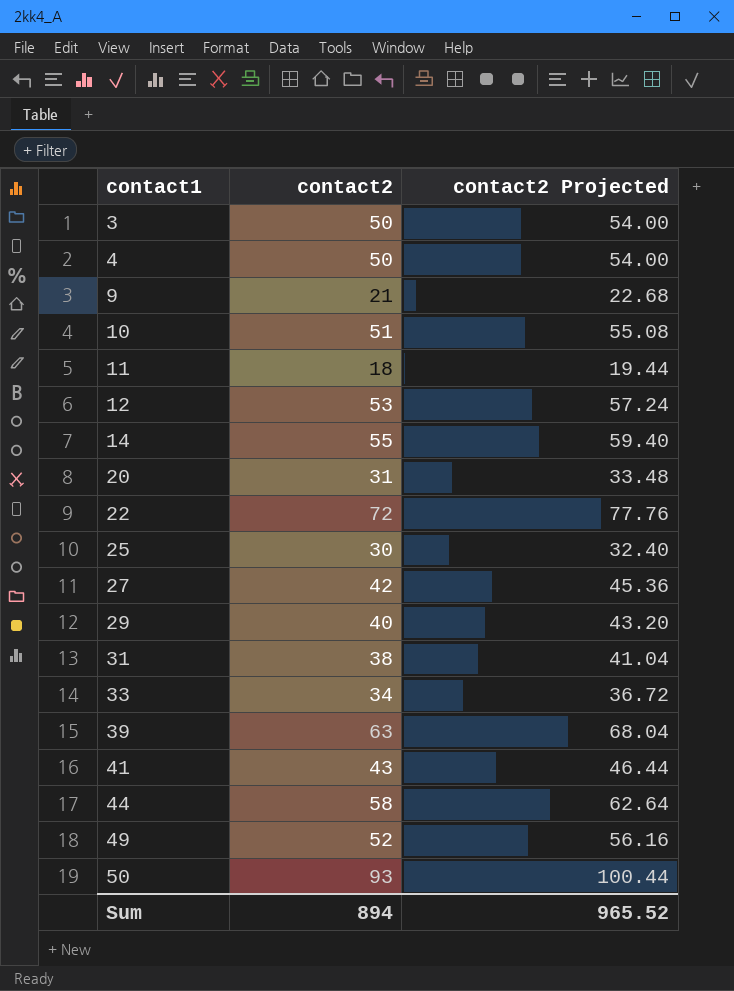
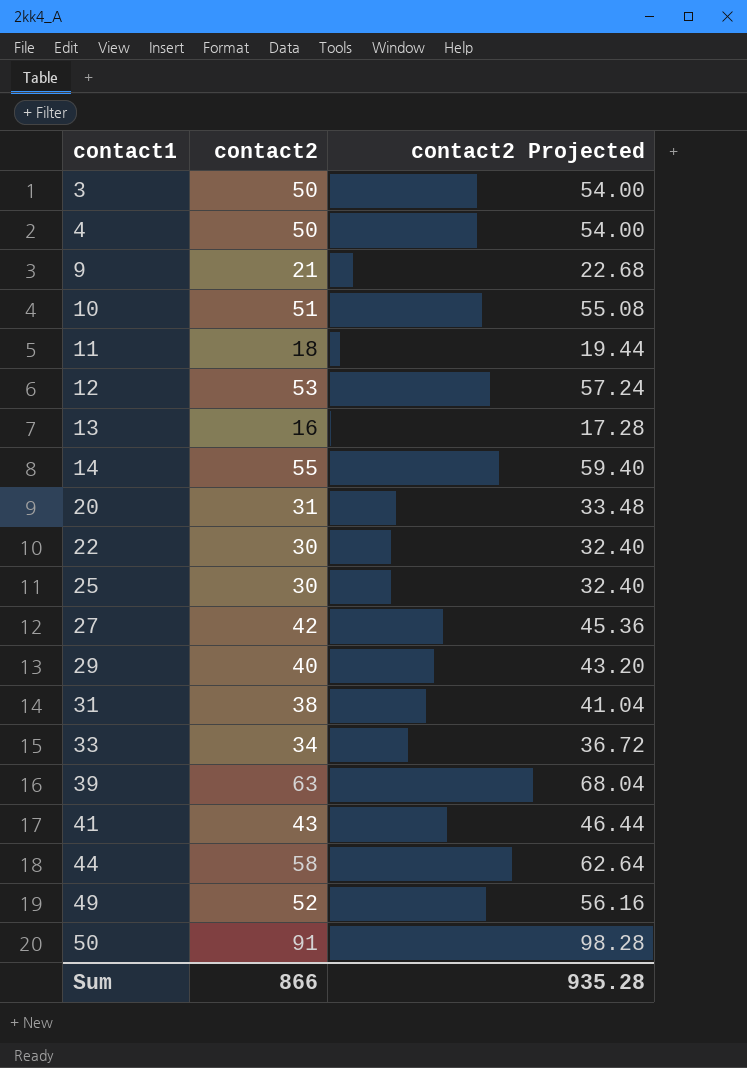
row 13: none -> 16 | 17.28
22 | contact2: 72 -> 30
22 | contact2 Projected: 77.76 -> 32.40
50 | contact2: 93 -> 91
50 | contact2 Projected: 100.44 -> 98.28
Sum | contact2: 894 -> 866
Sum | contact2 Projected: 965.52 -> 935.28

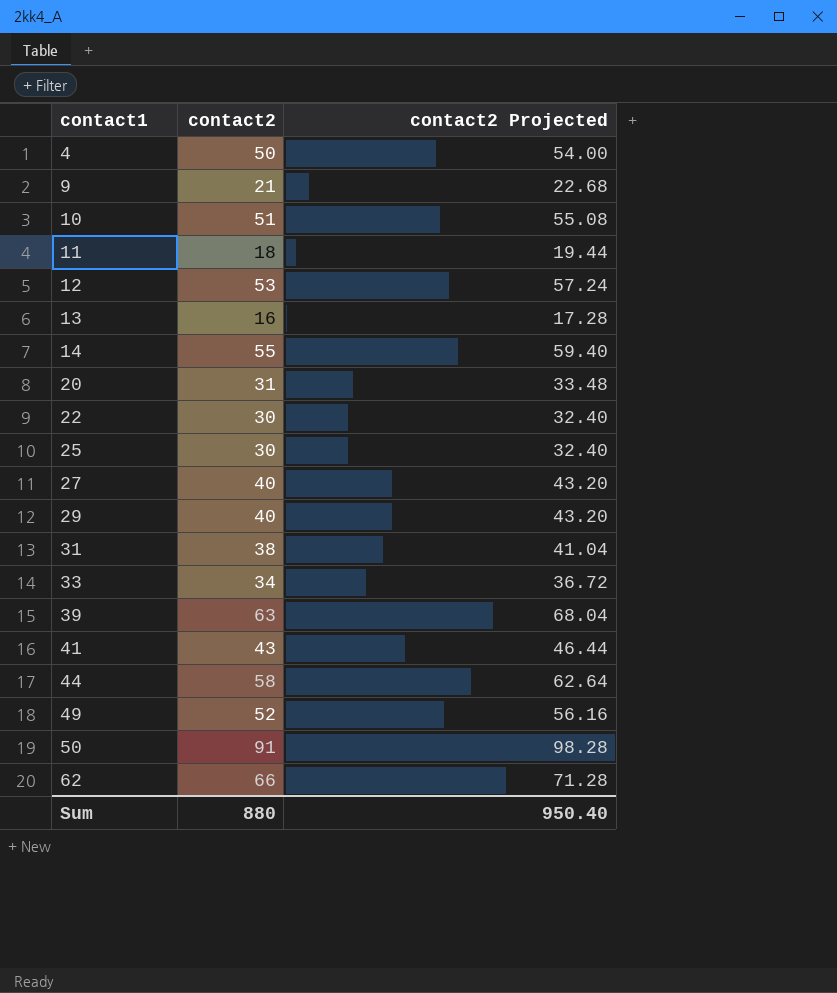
row 3: 50 | 54.00 -> none
27 | contact2: 42 -> 40
27 | contact2 Projected: 45.36 -> 43.20
row 62: none -> 66 | 71.28
Sum | contact2: 866 -> 880
Sum | contact2 Projected: 935.28 -> 950.40

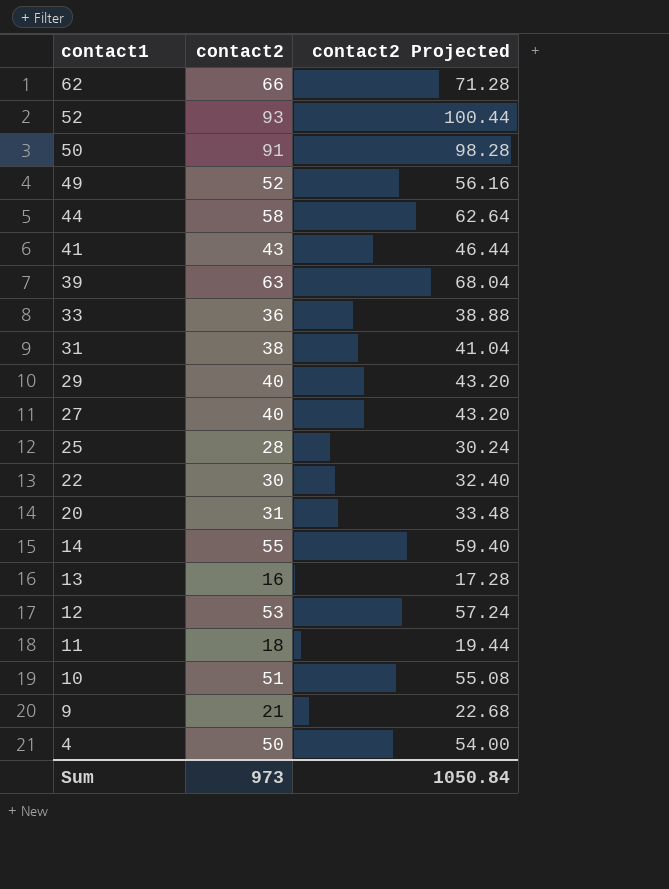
row order: contact1 ascending -> contact1 descending
row 52: none -> 93 | 100.44
33 | contact2: 34 -> 36
33 | contact2 Projected: 36.72 -> 38.88
25 | contact2: 30 -> 28
25 | contact2 Projected: 32.40 -> 30.24
Sum | contact2: 880 -> 973
Sum | contact2 Projected: 950.40 -> 1050.84

